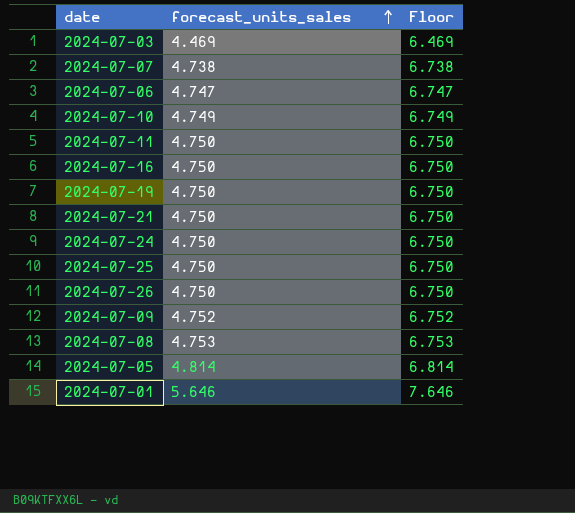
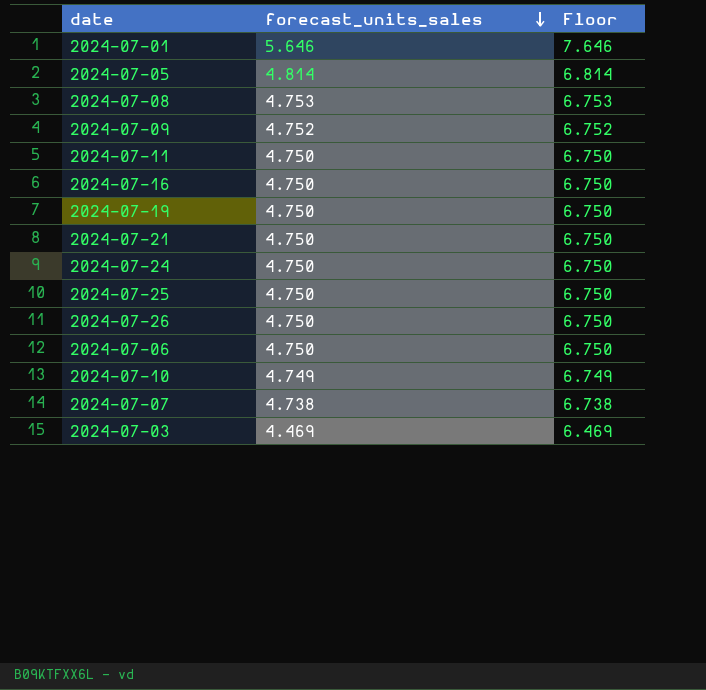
row order: forecast_units_sales ascending -> forecast_units_sales descending
2024-07-06 | forecast_units_sales: 4.747 -> 4.750
2024-07-06 | Floor: 6.747 -> 6.750

